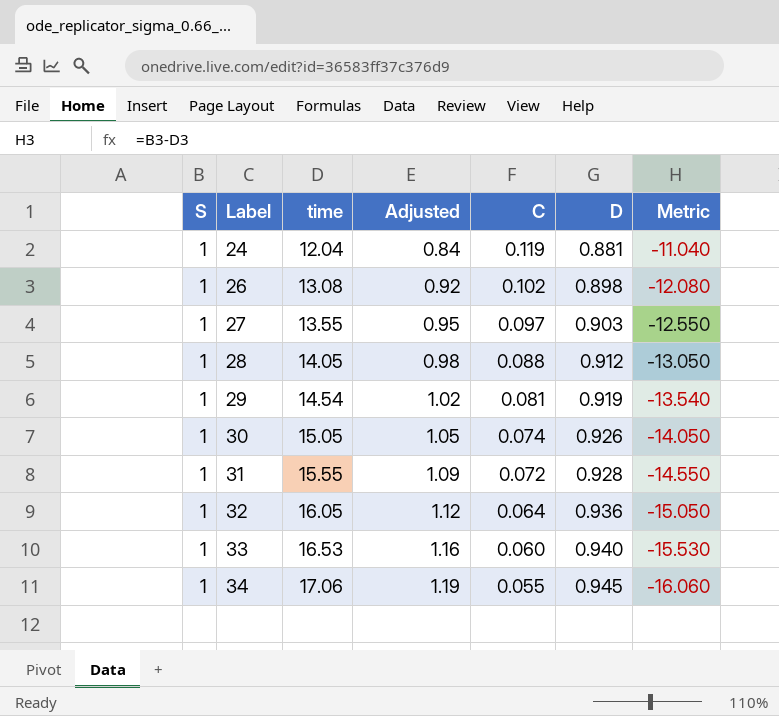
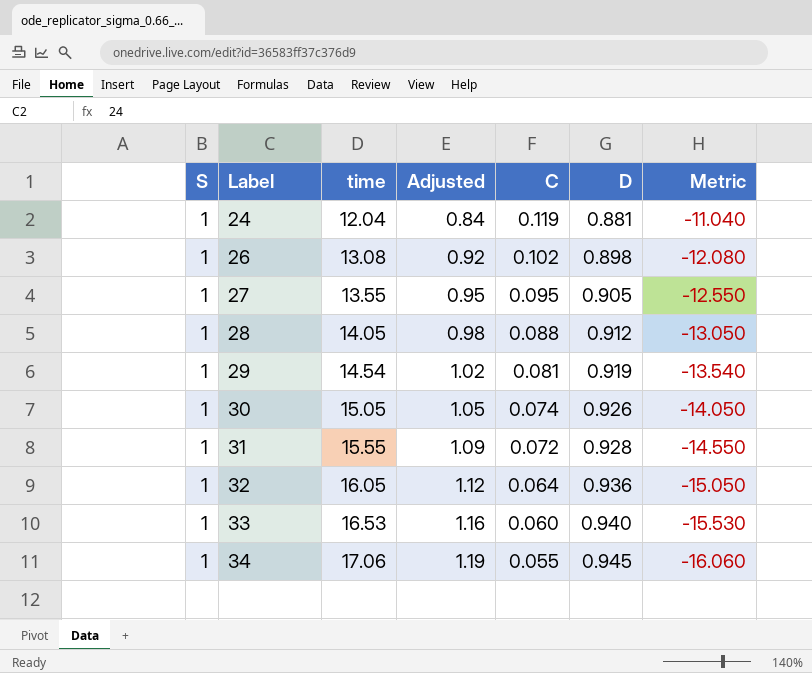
27 | C: 0.097 -> 0.095
27 | D: 0.903 -> 0.905

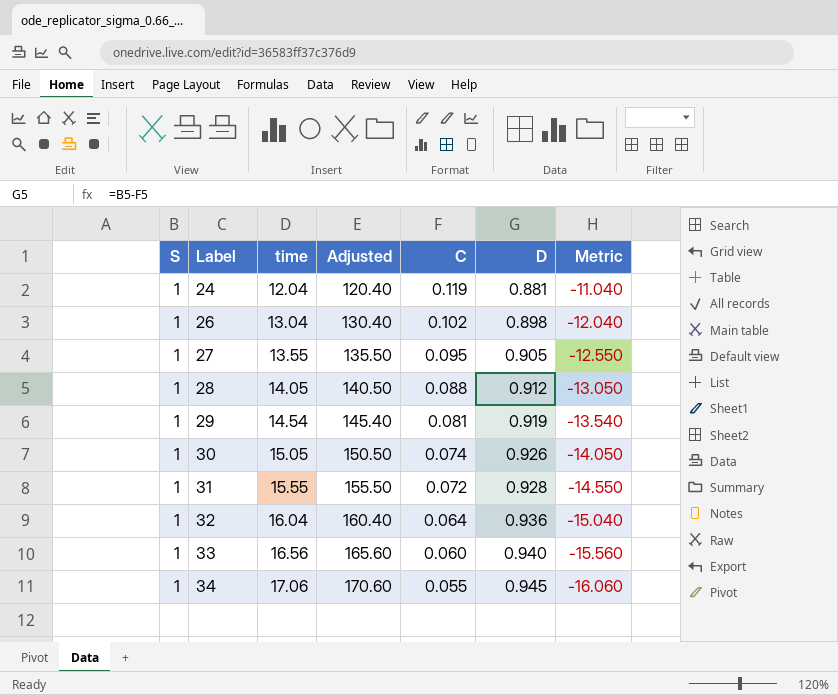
column Adjusted | formula: [time] * 0.07 -> [time] * 10
26 | time: 13.08 -> 13.04
26 | Metric: -12.080 -> -12.040
32 | time: 16.05 -> 16.04
32 | Metric: -15.050 -> -15.040
33 | time: 16.53 -> 16.56
33 | Metric: -15.530 -> -15.560

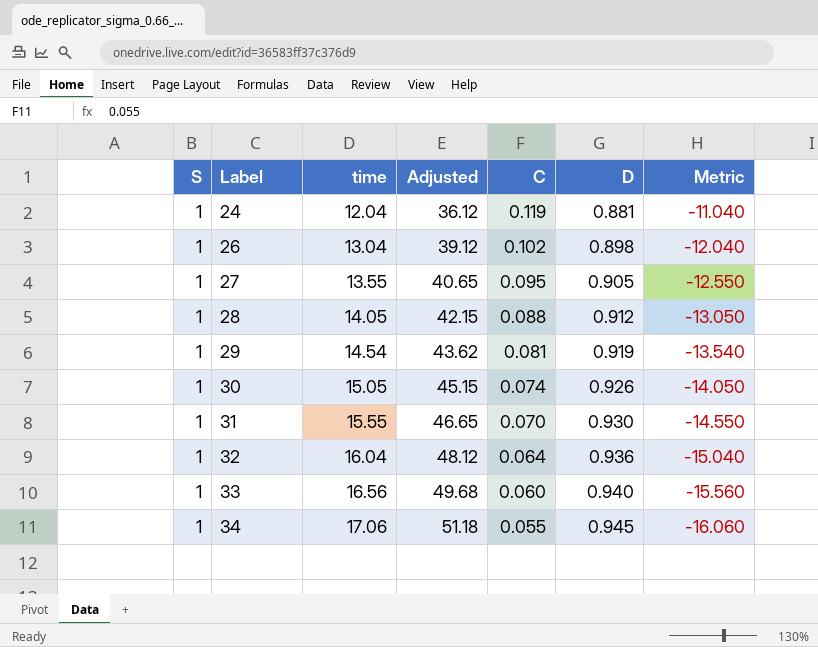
column Adjusted | formula: [time] * 10 -> [time] * 3
31 | C: 0.072 -> 0.070
31 | D: 0.928 -> 0.930

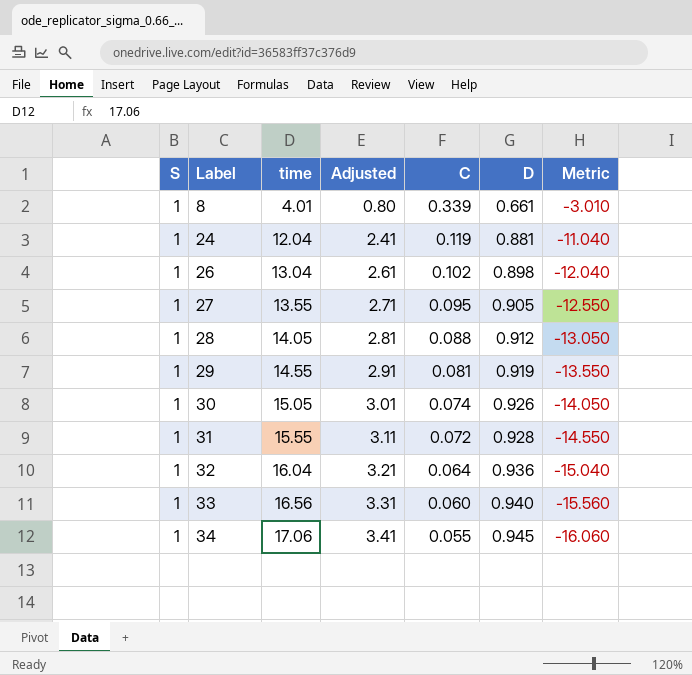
column Adjusted | formula: [time] * 3 -> [time] * 0.2
row 8: none -> 1 | 4.01 | 0.80 | 0.339 | 0.661 | -3.010
29 | time: 14.54 -> 14.55
29 | Metric: -13.540 -> -13.550
31 | C: 0.070 -> 0.072
31 | D: 0.930 -> 0.928

